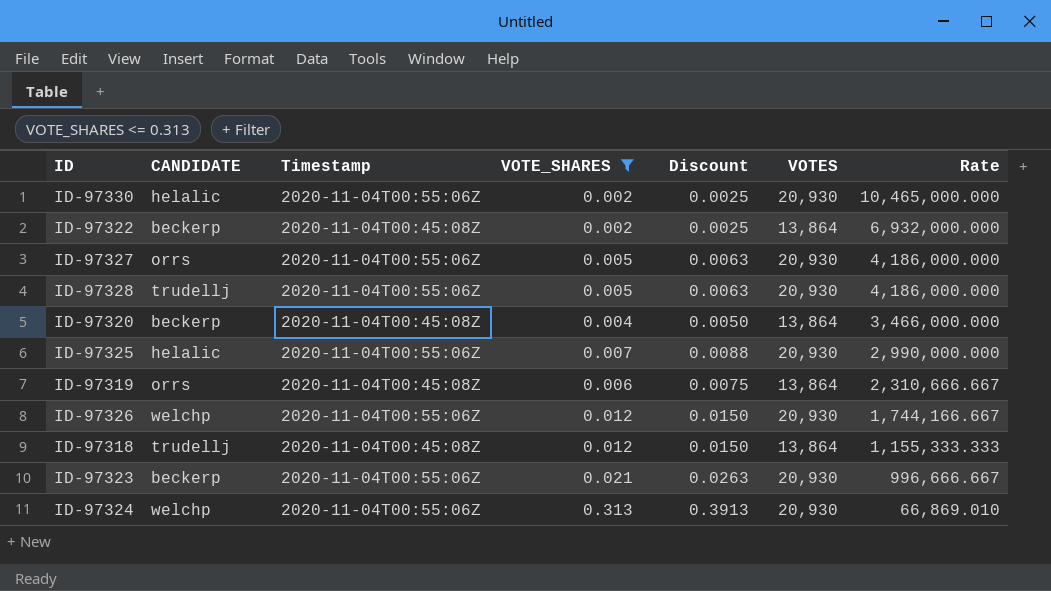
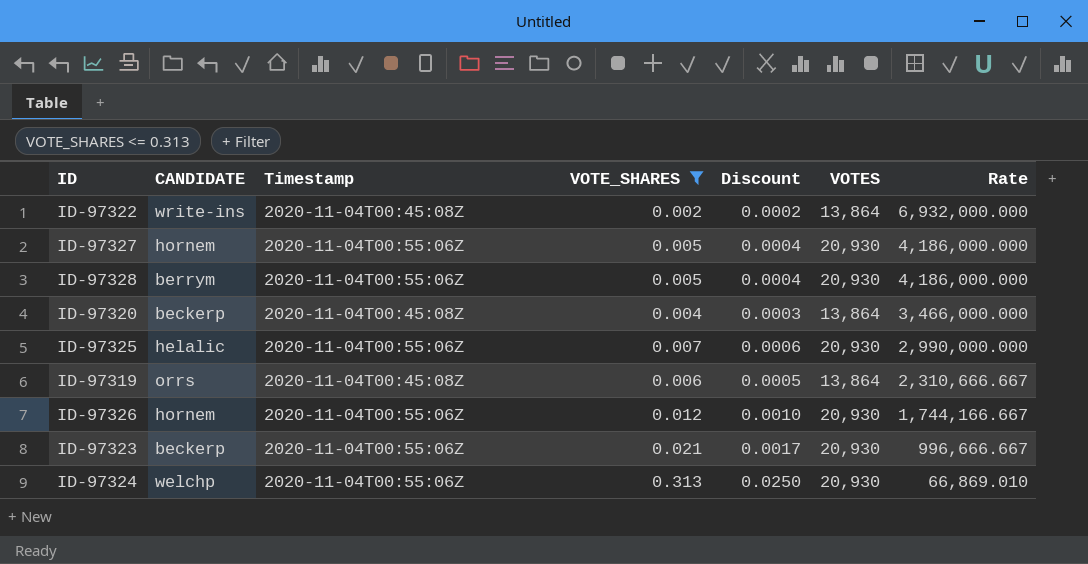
column Discount | formula: [VOTE_SHARES] * 1.25 -> [VOTE_SHARES] * 0.08
row ID-97330: helalic | 2020-11-04T00:55:06Z | 0.002 | 0.0025 | 20,930 | 10,465,000.000 -> none
row ID-97318: trudellj | 2020-11-04T00:45:08Z | 0.012 | 0.0150 | 13,864 | 1,155,333.333 -> none
ID-97322 | CANDIDATE: beckerp -> write-ins
ID-97327 | CANDIDATE: orrs -> hornem
ID-97328 | CANDIDATE: trudellj -> berrym
ID-97326 | CANDIDATE: welchp -> hornem

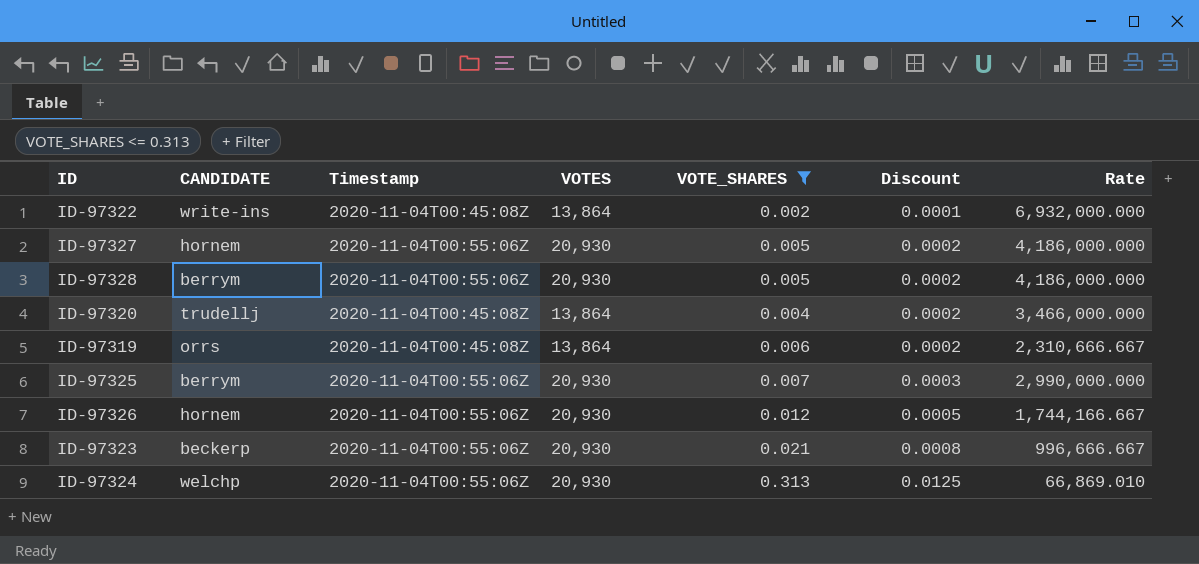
row order: Rate descending -> Discount ascending
column VOTES | position: 6 -> 4
column Discount | formula: [VOTE_SHARES] * 0.08 -> [VOTE_SHARES] * 0.04
ID-97320 | CANDIDATE: beckerp -> trudellj
ID-97325 | CANDIDATE: helalic -> berrym

